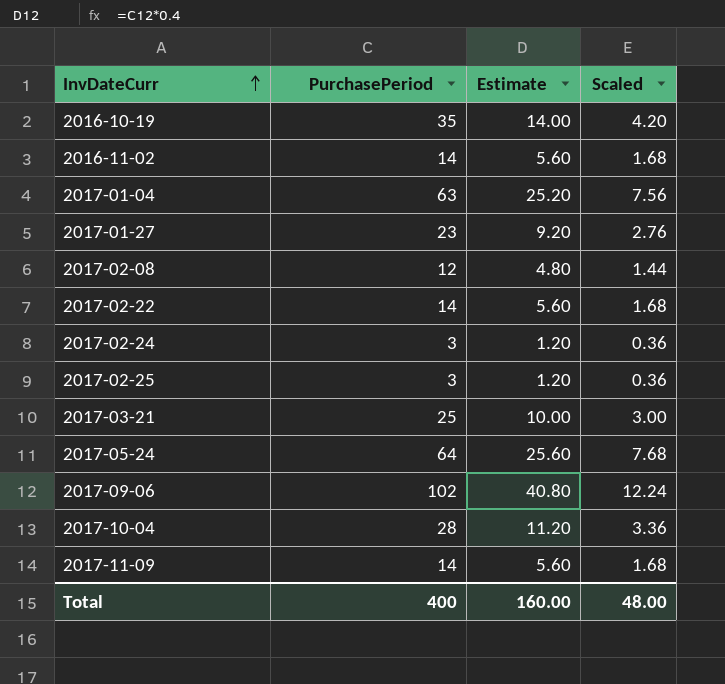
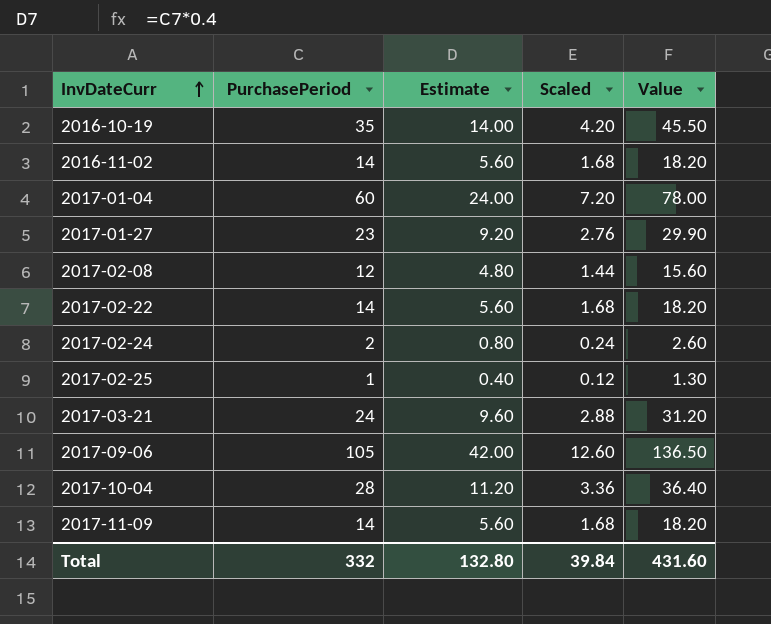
column Value | formula: none -> [PurchasePeriod] * 1.3
row 2017-05-24: 64 | 25.60 | 7.68 -> none
2017-01-04 | PurchasePeriod: 63 -> 60
2017-01-04 | Estimate: 25.20 -> 24.00
2017-01-04 | Scaled: 7.56 -> 7.20
2017-02-24 | PurchasePeriod: 3 -> 2
2017-02-24 | Estimate: 1.20 -> 0.80
2017-02-24 | Scaled: 0.36 -> 0.24
2017-02-25 | PurchasePeriod: 3 -> 1
2017-02-25 | Estimate: 1.20 -> 0.40
2017-02-25 | Scaled: 0.36 -> 0.12
2017-03-21 | PurchasePeriod: 25 -> 24
2017-03-21 | Estimate: 10.00 -> 9.60
2017-03-21 | Scaled: 3.00 -> 2.88
2017-09-06 | PurchasePeriod: 102 -> 105
2017-09-06 | Estimate: 40.80 -> 42.00
2017-09-06 | Scaled: 12.24 -> 12.60
Total | PurchasePeriod: 400 -> 332
Total | Estimate: 160.00 -> 132.80
Total | Scaled: 48.00 -> 39.84

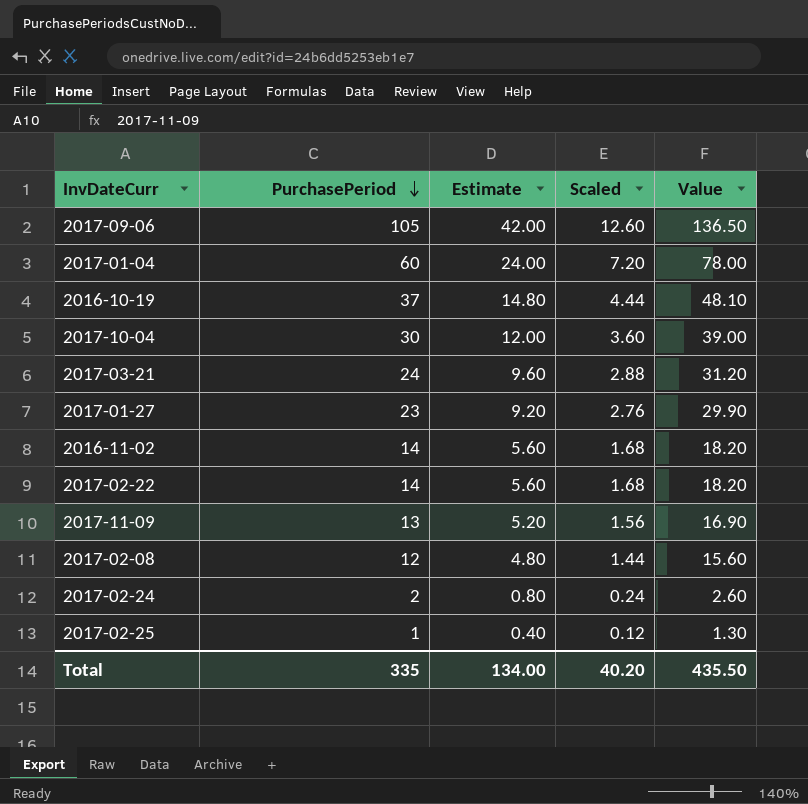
row order: InvDateCurr ascending -> PurchasePeriod descending
2016-10-19 | PurchasePeriod: 35 -> 37
2016-10-19 | Estimate: 14.00 -> 14.80
2016-10-19 | Scaled: 4.20 -> 4.44
2016-10-19 | Value: 45.50 -> 48.10
2017-10-04 | PurchasePeriod: 28 -> 30
2017-10-04 | Estimate: 11.20 -> 12.00
2017-10-04 | Scaled: 3.36 -> 3.60
2017-10-04 | Value: 36.40 -> 39.00
2017-11-09 | PurchasePeriod: 14 -> 13
2017-11-09 | Estimate: 5.60 -> 5.20
2017-11-09 | Scaled: 1.68 -> 1.56
2017-11-09 | Value: 18.20 -> 16.90
Total | PurchasePeriod: 332 -> 335
Total | Estimate: 132.80 -> 134.00
Total | Scaled: 39.84 -> 40.20
Total | Value: 431.60 -> 435.50

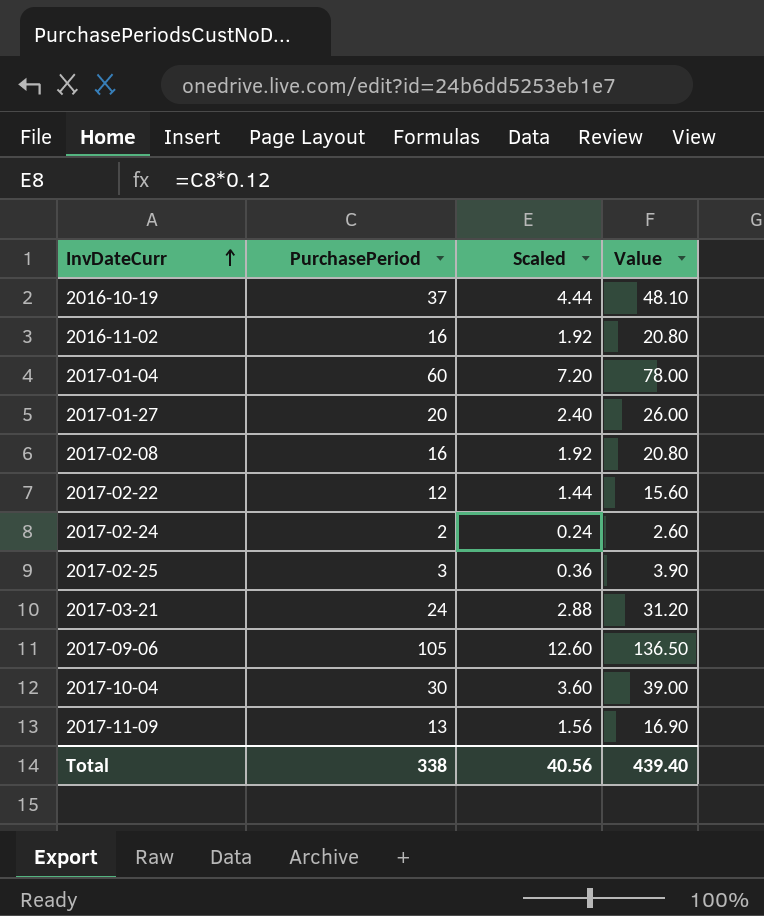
row order: PurchasePeriod descending -> InvDateCurr ascending
column Estimate | formula: [PurchasePeriod] * 0.4 -> none
2016-11-02 | PurchasePeriod: 14 -> 16
2016-11-02 | Scaled: 1.68 -> 1.92
2016-11-02 | Value: 18.20 -> 20.80
2017-01-27 | PurchasePeriod: 23 -> 20
2017-01-27 | Scaled: 2.76 -> 2.40
2017-01-27 | Value: 29.90 -> 26.00
2017-02-08 | PurchasePeriod: 12 -> 16
2017-02-08 | Scaled: 1.44 -> 1.92
2017-02-08 | Value: 15.60 -> 20.80
2017-02-22 | PurchasePeriod: 14 -> 12
2017-02-22 | Scaled: 1.68 -> 1.44
2017-02-22 | Value: 18.20 -> 15.60
2017-02-25 | PurchasePeriod: 1 -> 3
2017-02-25 | Scaled: 0.12 -> 0.36
2017-02-25 | Value: 1.30 -> 3.90
Total | PurchasePeriod: 335 -> 338
Total | Scaled: 40.20 -> 40.56
Total | Value: 435.50 -> 439.40

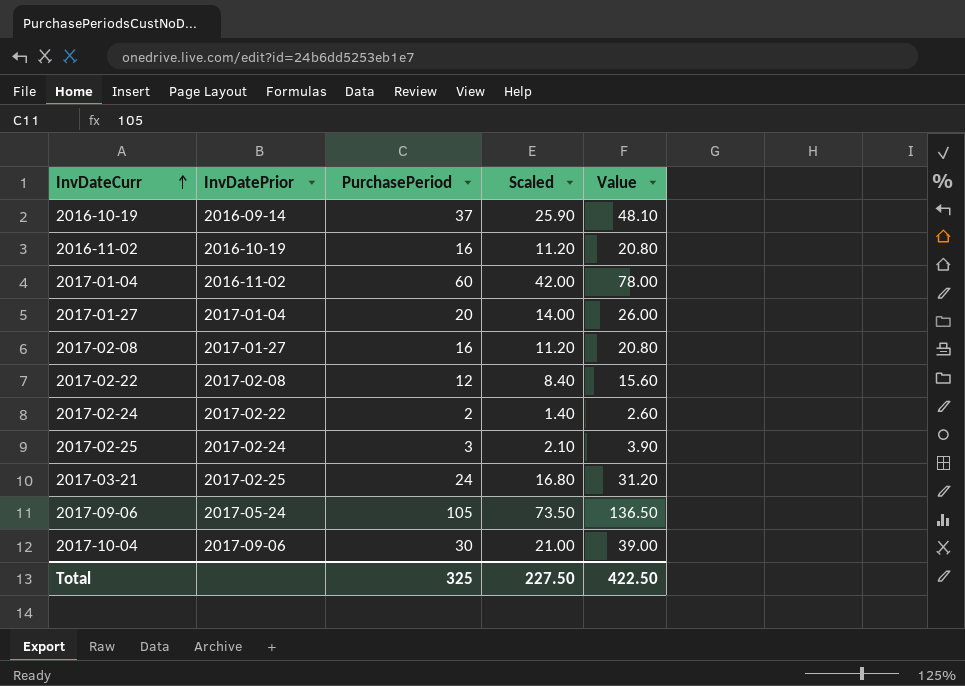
column InvDatePrior | position: none -> 2
column Scaled | formula: [PurchasePeriod] * 0.12 -> [PurchasePeriod] * 0.7
row 2017-11-09: 13 | 1.56 | 16.90 -> none
Total | PurchasePeriod: 338 -> 325
Total | Scaled: 40.56 -> 227.50
Total | Value: 439.40 -> 422.50

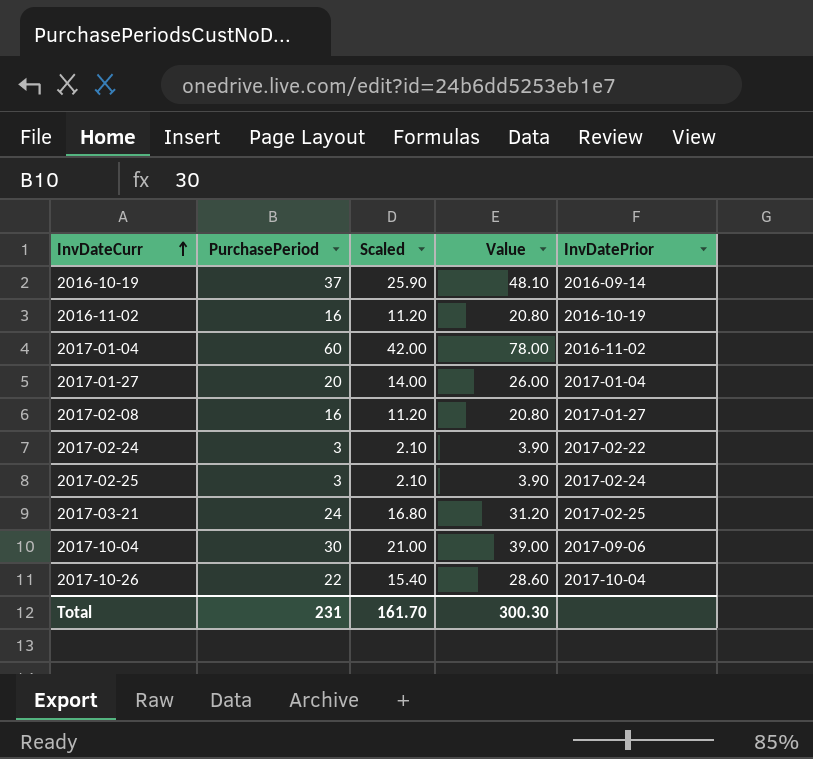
column InvDatePrior | position: 2 -> 5
row 2017-02-22: 2017-02-08 | 12 | 8.40 | 15.60 -> none
row 2017-09-06: 2017-05-24 | 105 | 73.50 | 136.50 -> none
2017-02-24 | PurchasePeriod: 2 -> 3
2017-02-24 | Scaled: 1.40 -> 2.10
2017-02-24 | Value: 2.60 -> 3.90
row 2017-10-26: none -> 22 | 15.40 | 28.60 | 2017-10-04
Total | PurchasePeriod: 325 -> 231
Total | Scaled: 227.50 -> 161.70
Total | Value: 422.50 -> 300.30

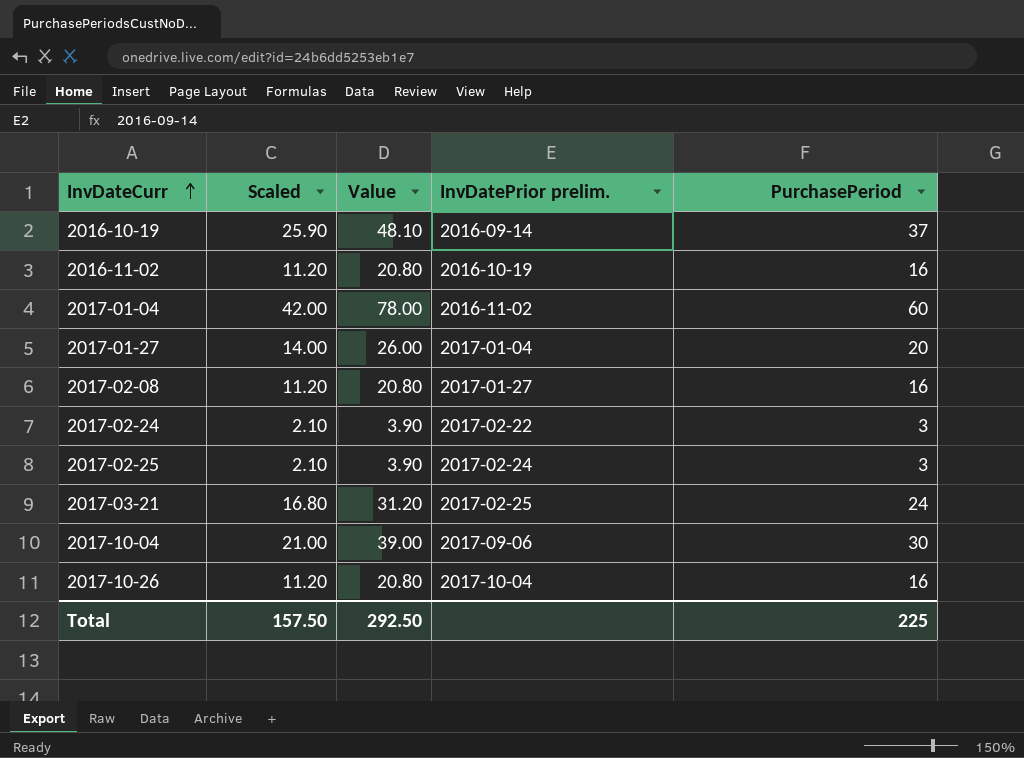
column name: InvDatePrior -> InvDatePrior prelim.
column PurchasePeriod | position: 2 -> 5
2017-10-26 | Scaled: 15.40 -> 11.20
2017-10-26 | Value: 28.60 -> 20.80
2017-10-26 | PurchasePeriod: 22 -> 16
Total | Scaled: 161.70 -> 157.50
Total | Value: 300.30 -> 292.50
Total | PurchasePeriod: 231 -> 225

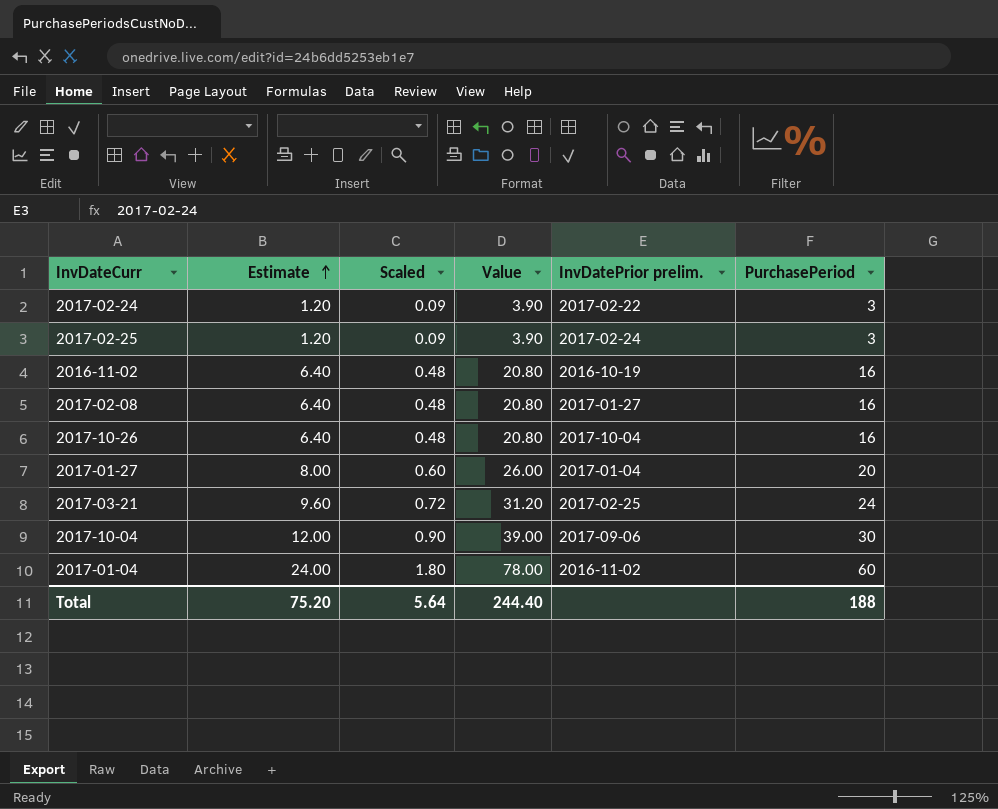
row order: InvDateCurr ascending -> Estimate ascending
column Estimate | formula: none -> [PurchasePeriod] * 0.4
column Scaled | formula: [PurchasePeriod] * 0.7 -> [PurchasePeriod] * 0.03
row 2016-10-19: 25.90 | 48.10 | 2016-09-14 | 37 -> none
Total | Scaled: 157.50 -> 5.64
Total | Value: 292.50 -> 244.40
Total | PurchasePeriod: 225 -> 188

